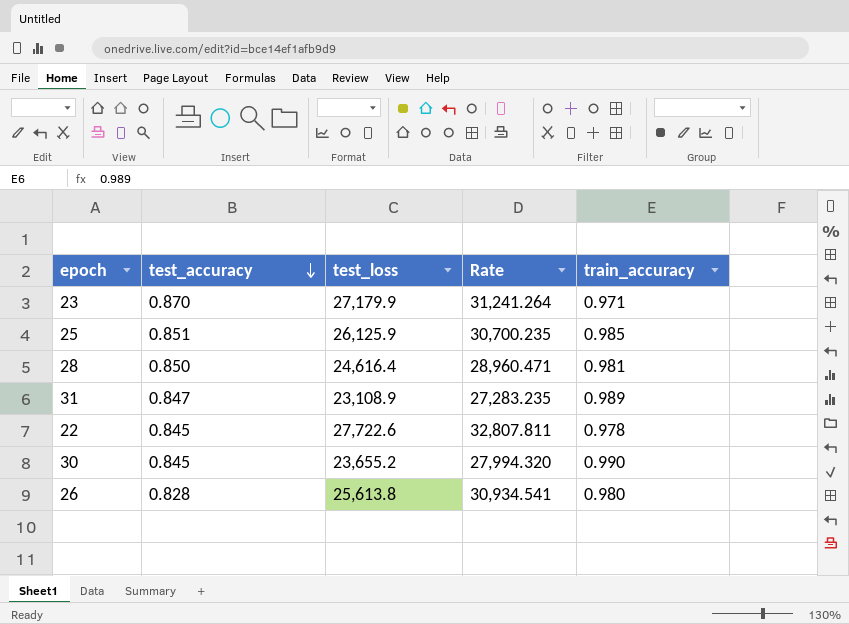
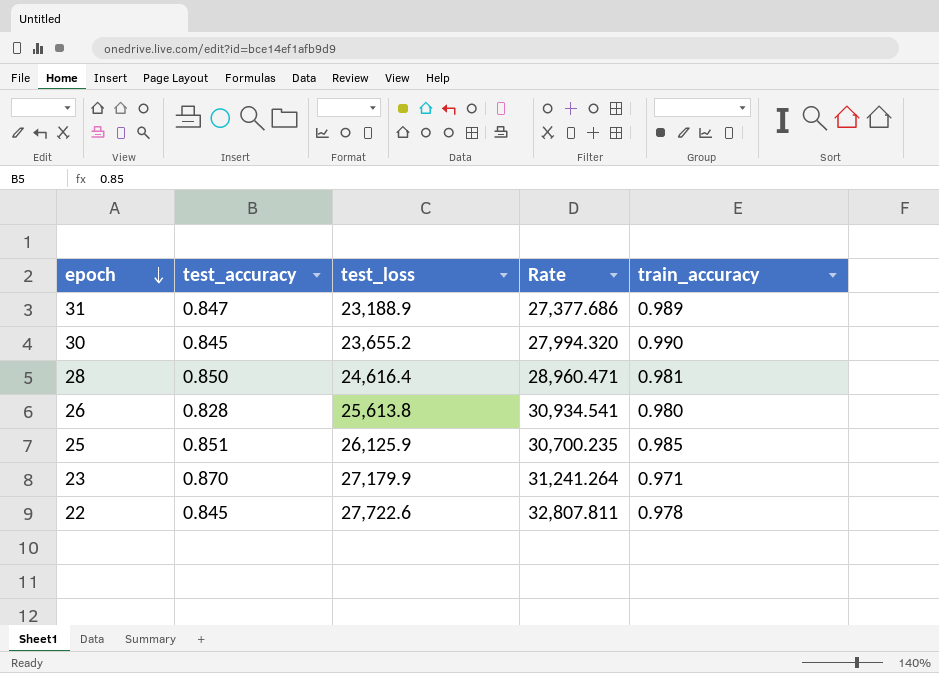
row order: test_accuracy descending -> epoch descending
31 | test_loss: 23,108.9 -> 23,188.9
31 | Rate: 27,283.235 -> 27,377.686

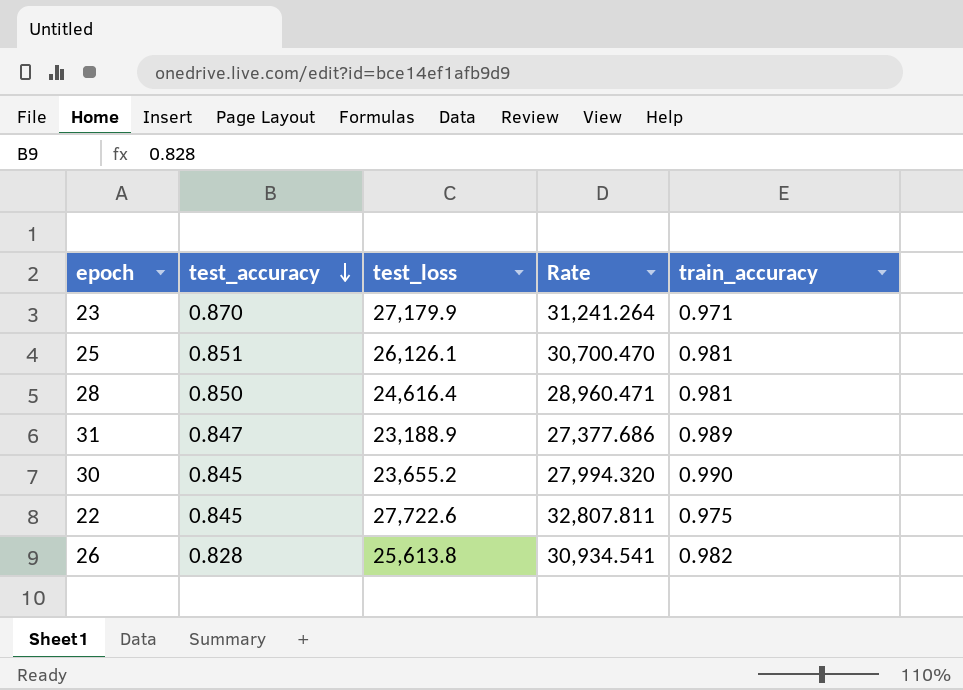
row order: epoch descending -> test_accuracy descending
25 | test_loss: 26,125.9 -> 26,126.1
25 | Rate: 30,700.235 -> 30,700.470
25 | train_accuracy: 0.985 -> 0.981
22 | train_accuracy: 0.978 -> 0.975
26 | train_accuracy: 0.980 -> 0.982

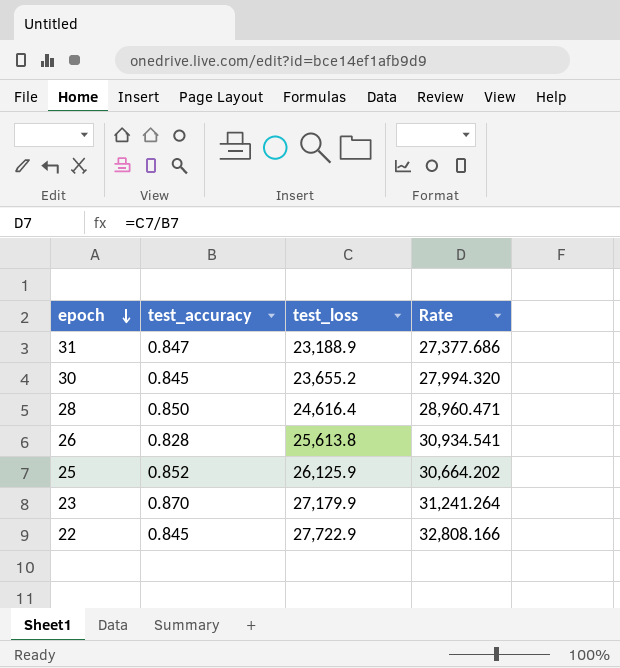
row order: test_accuracy descending -> epoch descending
column train_accuracy | position: 5 -> none
25 | test_accuracy: 0.851 -> 0.852
25 | test_loss: 26,126.1 -> 26,125.9
25 | Rate: 30,700.470 -> 30,664.202
22 | test_loss: 27,722.6 -> 27,722.9
22 | Rate: 32,807.811 -> 32,808.166

